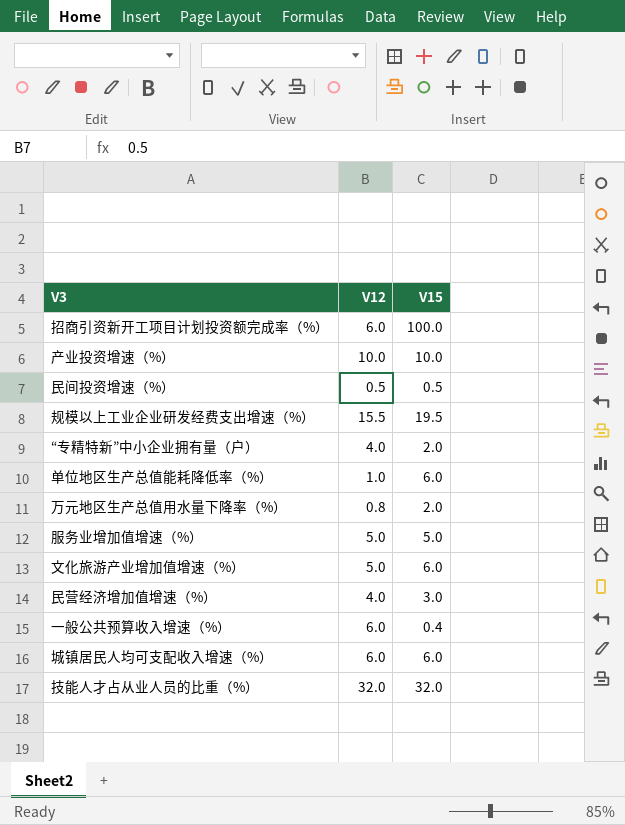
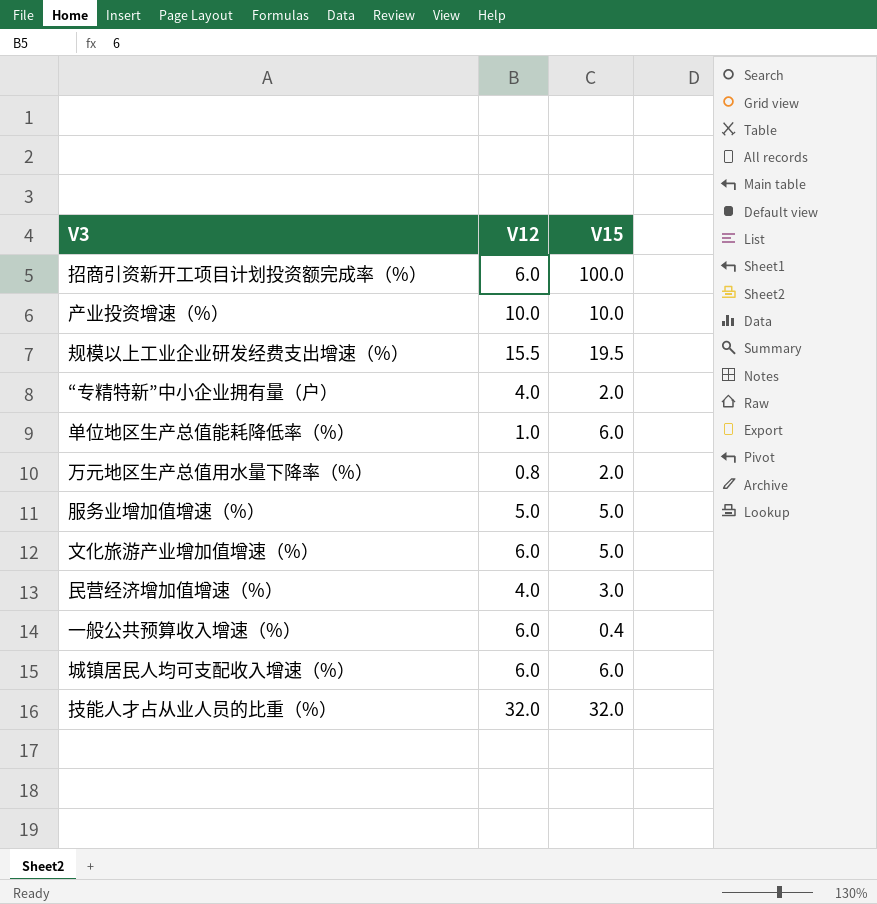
row 民间投资增速（%）: 0.5 | 0.5 -> none
文化旅游产业增加值增速（%） | V12: 5.0 -> 6.0
文化旅游产业增加值增速（%） | V15: 6.0 -> 5.0

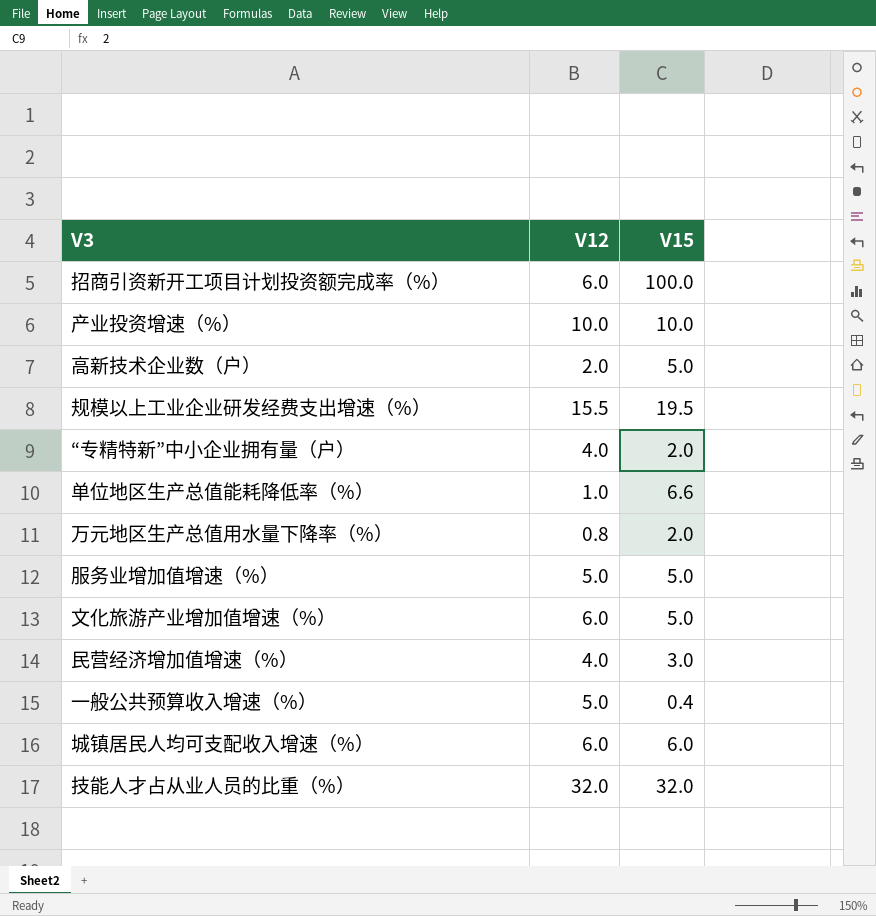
row 高新技术企业数（户）: none -> 2.0 | 5.0
单位地区生产总值能耗降低率（%） | V15: 6.0 -> 6.6
一般公共预算收入增速（%） | V12: 6.0 -> 5.0

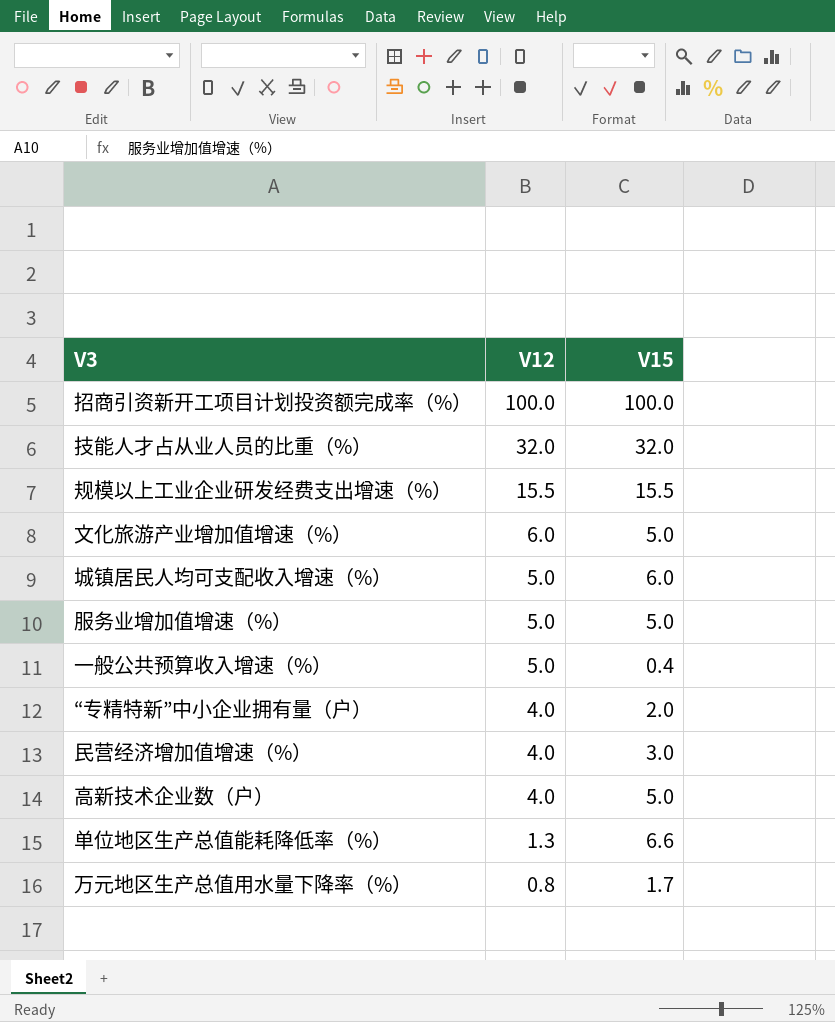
row order: none -> V12 descending
row 产业投资增速（%）: 10.0 | 10.0 -> none
招商引资新开工项目计划投资额完成率（%） | V12: 6.0 -> 100.0
规模以上工业企业研发经费支出增速（%） | V15: 19.5 -> 15.5
城镇居民人均可支配收入增速（%） | V12: 6.0 -> 5.0
高新技术企业数（户） | V12: 2.0 -> 4.0
单位地区生产总值能耗降低率（%） | V12: 1.0 -> 1.3
万元地区生产总值用水量下降率（%） | V15: 2.0 -> 1.7

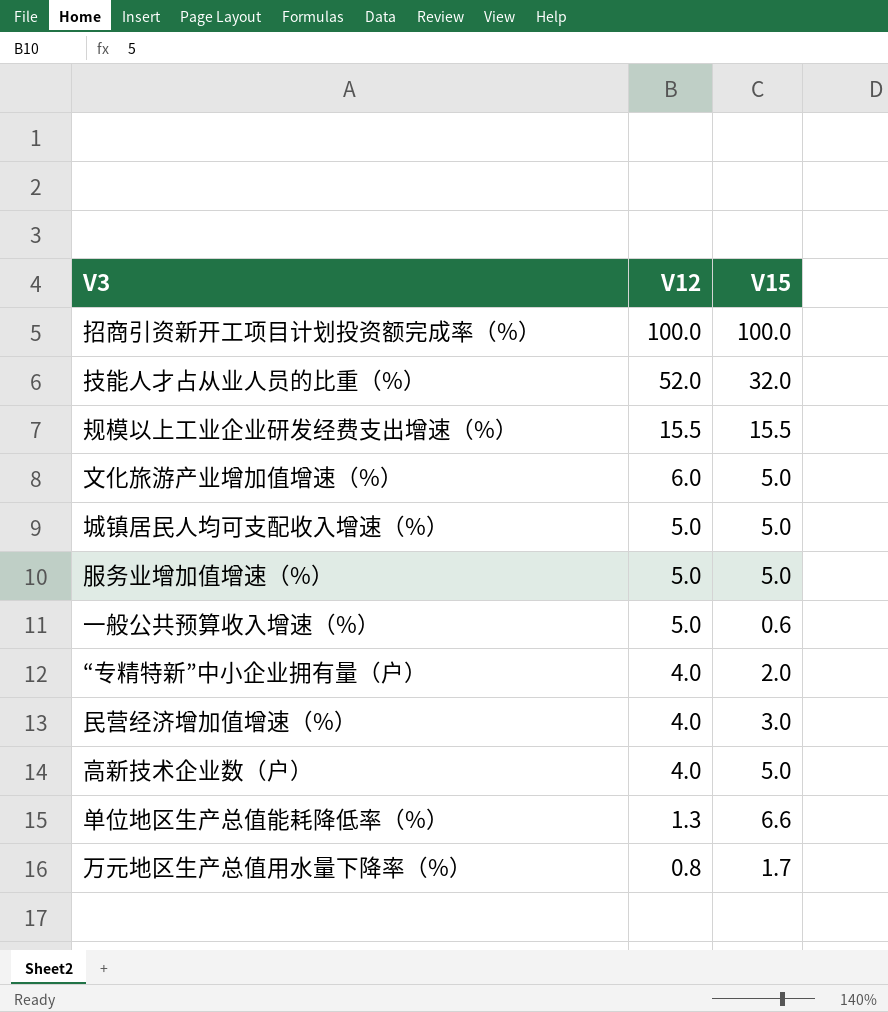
技能人才占从业人员的比重（%） | V12: 32.0 -> 52.0
城镇居民人均可支配收入增速（%） | V15: 6.0 -> 5.0
一般公共预算收入增速（%） | V15: 0.4 -> 0.6

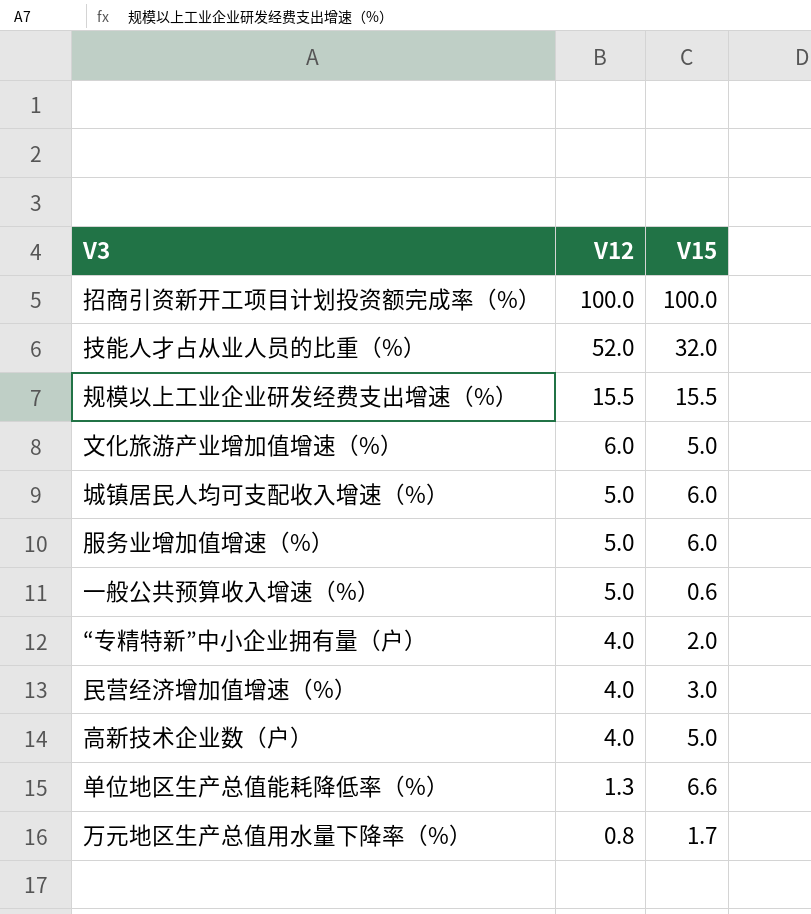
城镇居民人均可支配收入增速（%） | V15: 5.0 -> 6.0
服务业增加值增速（%） | V15: 5.0 -> 6.0

